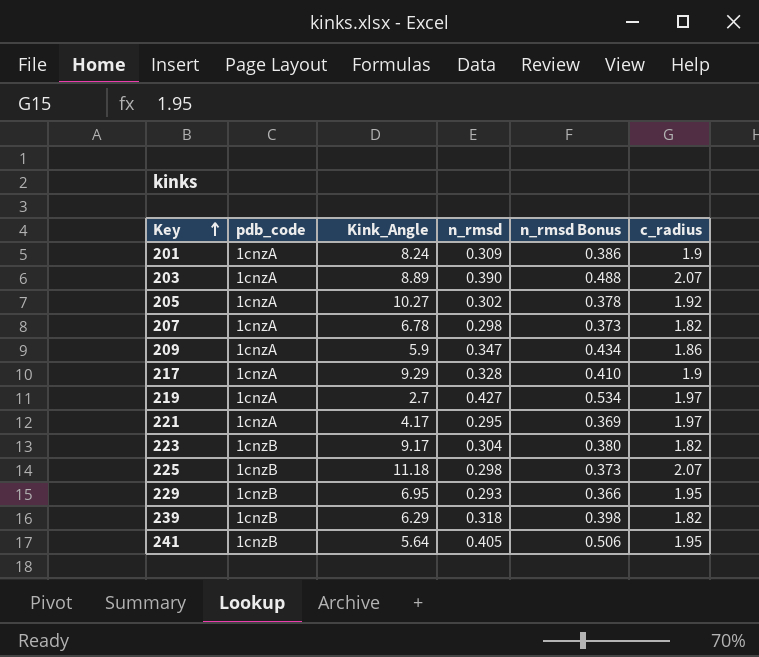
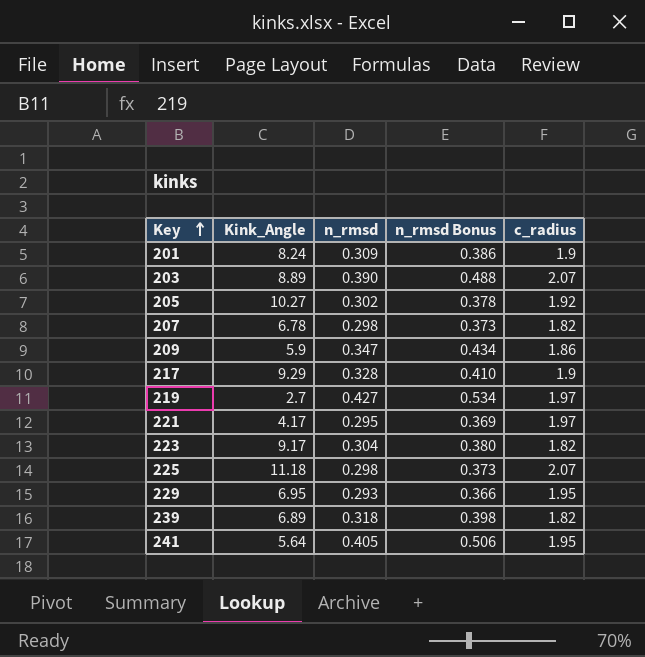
column pdb_code | position: 2 -> none
239 | Kink_Angle: 6.29 -> 6.89

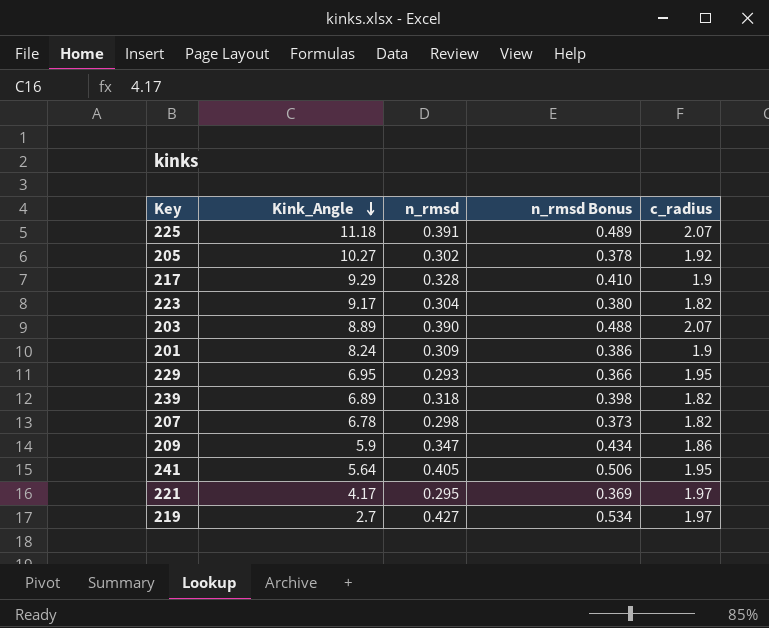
row order: Key ascending -> Kink_Angle descending
225 | n_rmsd: 0.298 -> 0.391
225 | n_rmsd Bonus: 0.373 -> 0.489

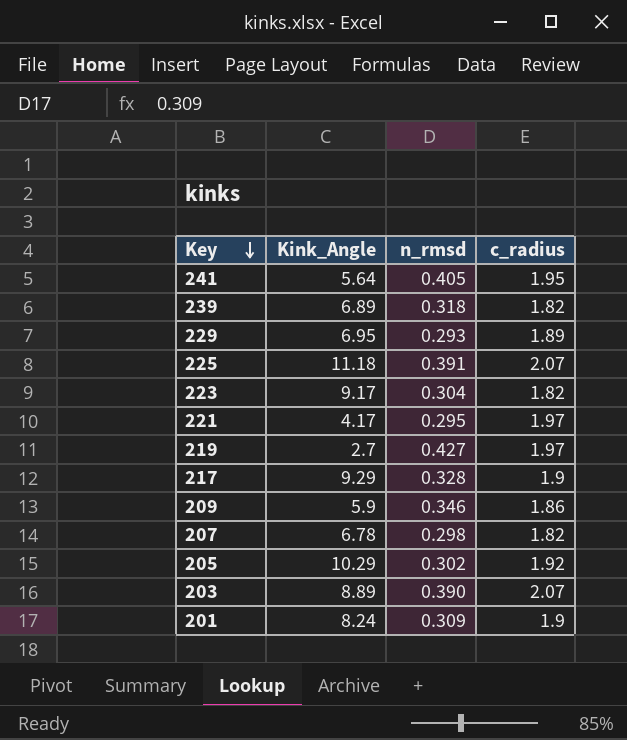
row order: Kink_Angle descending -> Key descending
column n_rmsd Bonus | formula: [n_rmsd] * 1.25 -> none
229 | c_radius: 1.95 -> 1.89
209 | n_rmsd: 0.347 -> 0.346
205 | Kink_Angle: 10.27 -> 10.29

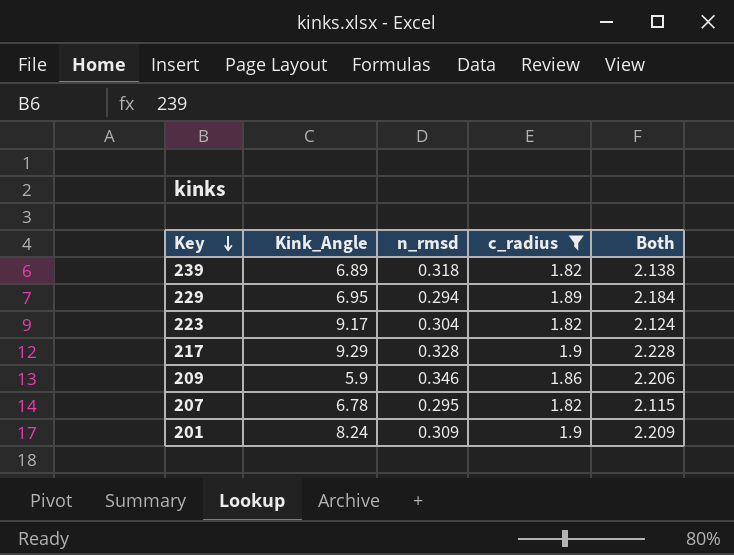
filter: none -> c_radius <= 1.9
column Both | formula: none -> [n_rmsd] + [c_radius]
229 | n_rmsd: 0.293 -> 0.294
207 | n_rmsd: 0.298 -> 0.295

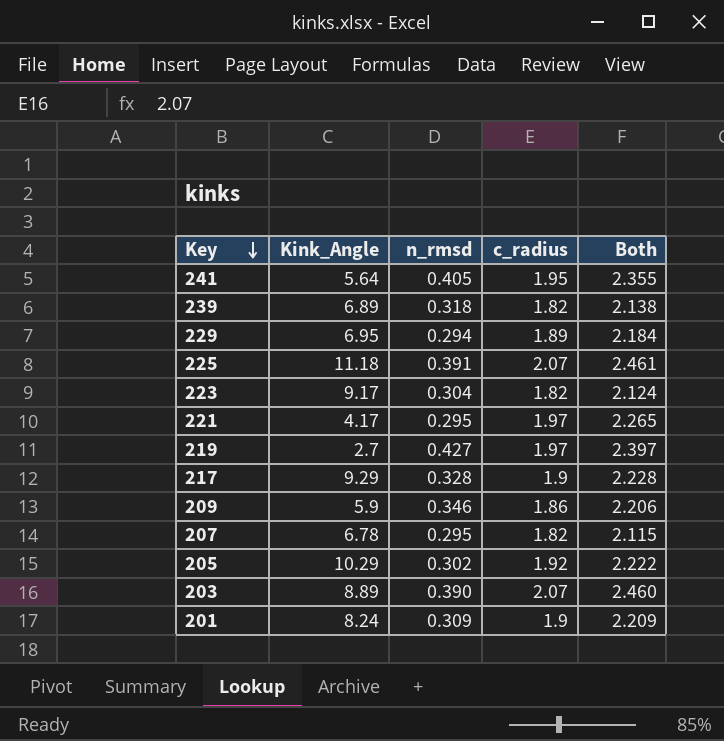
filter: c_radius <= 1.9 -> none

